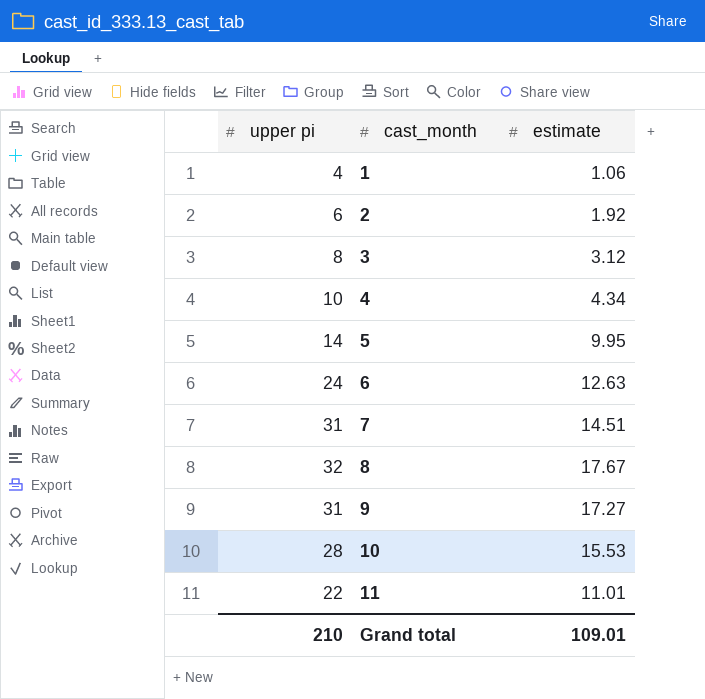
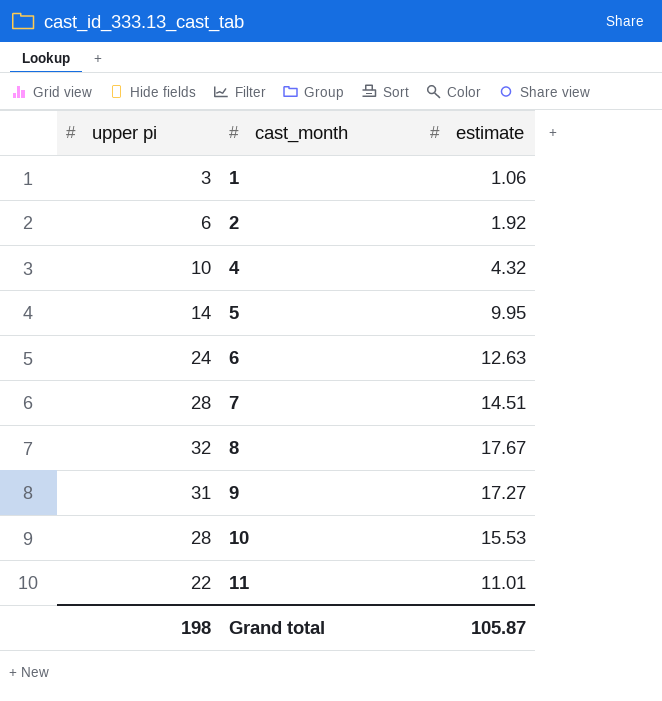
row 3: 8 | 3.12 -> none
1 | upper pi: 4 -> 3
4 | estimate: 4.34 -> 4.32
7 | upper pi: 31 -> 28
Grand total | upper pi: 210 -> 198
Grand total | estimate: 109.01 -> 105.87

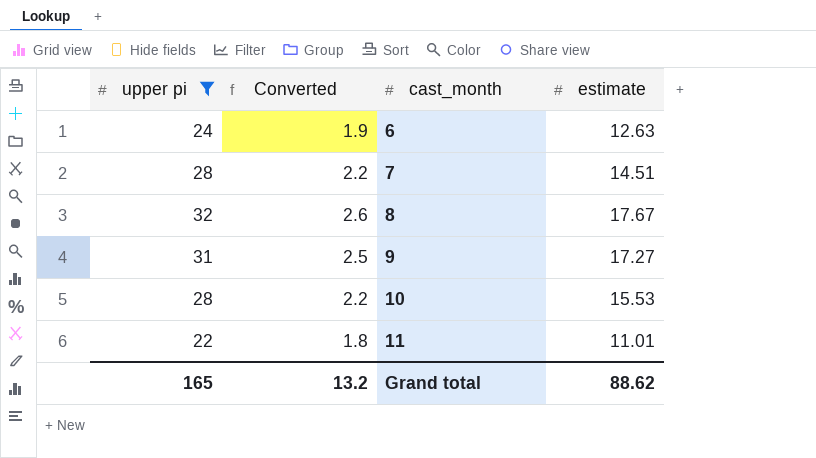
filter: none -> upper pi >= 22
column Converted | formula: none -> [upper pi] * 0.08
Grand total | upper pi: 198 -> 165
Grand total | estimate: 105.87 -> 88.62

